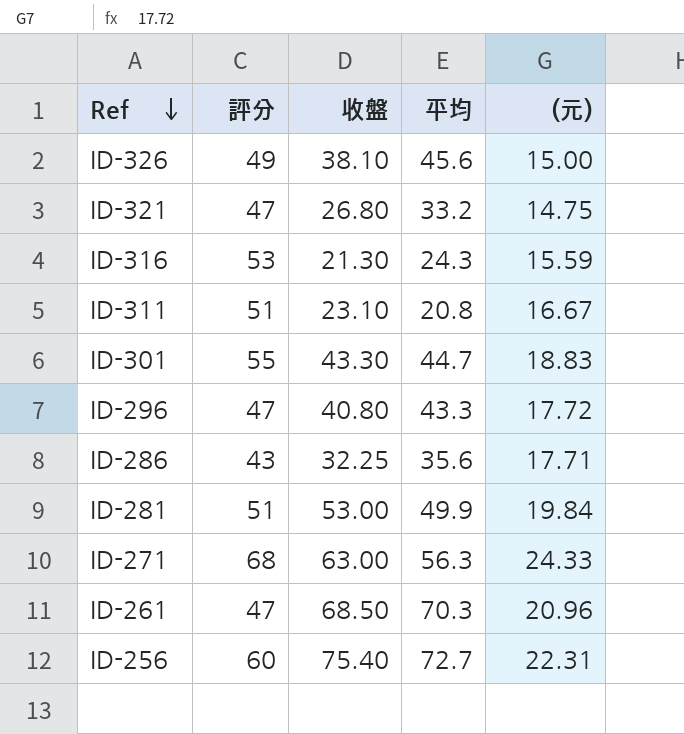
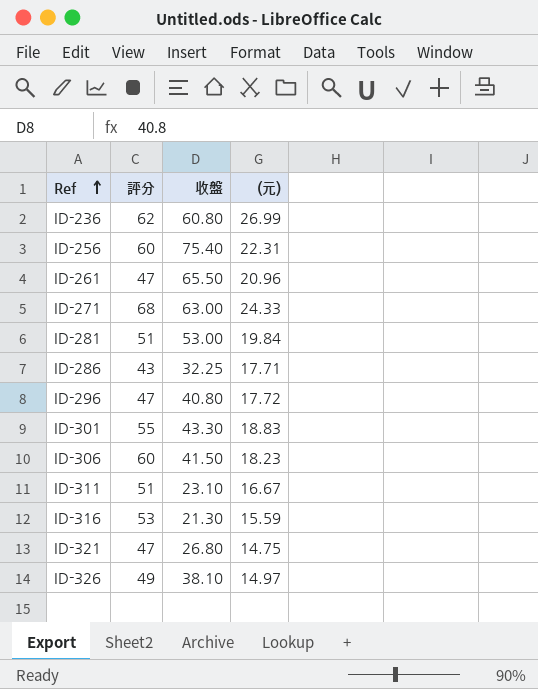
row order: Ref descending -> Ref ascending
column 平均 | position: 4 -> none
row ID-236: none -> 62 | 60.80 | 26.99
ID-261 | 收盤: 68.50 -> 65.50
row ID-306: none -> 60 | 41.50 | 18.23
ID-326 | (元): 15.00 -> 14.97

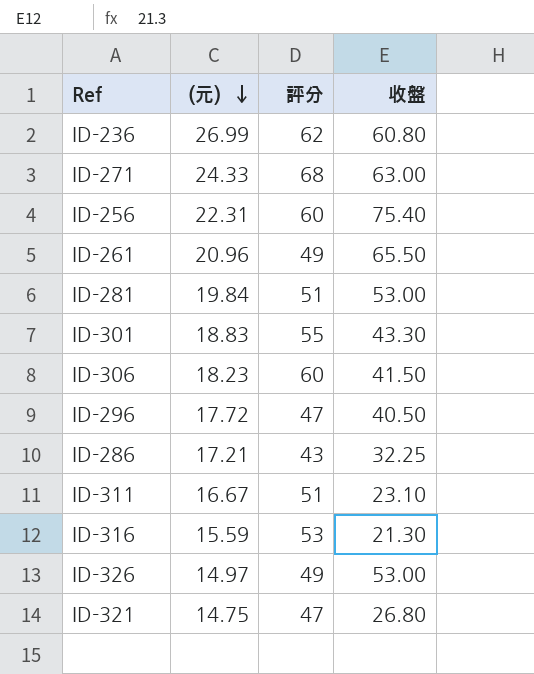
row order: Ref ascending -> (元) descending
column (元) | position: 4 -> 2
ID-261 | 評分: 47 -> 49
ID-296 | 收盤: 40.80 -> 40.50
ID-286 | (元): 17.71 -> 17.21
ID-326 | 收盤: 38.10 -> 53.00

